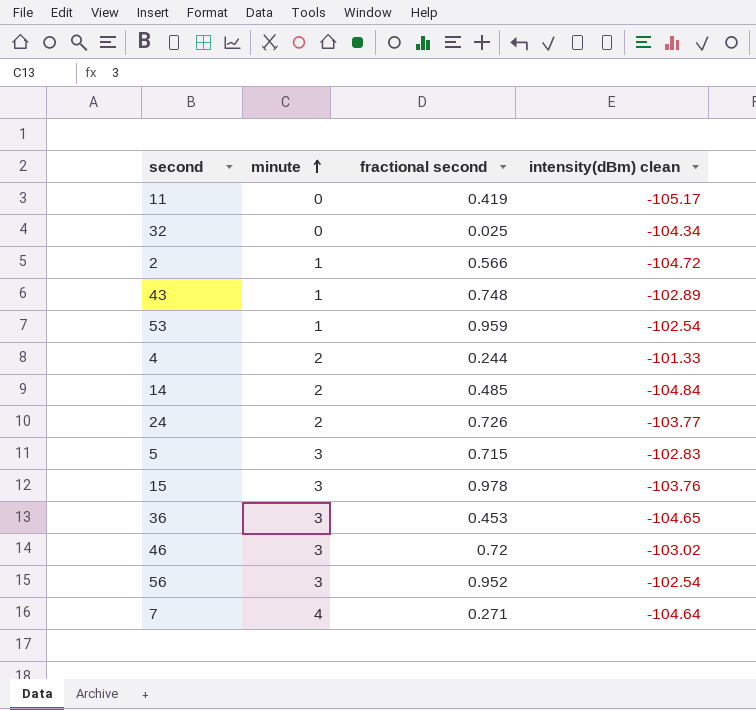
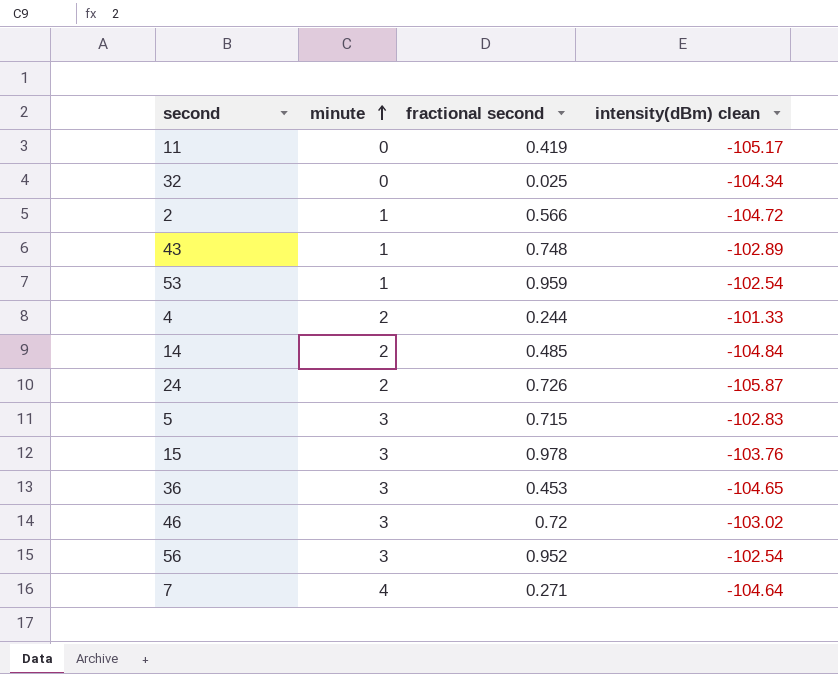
24 | intensity(dBm) clean: -103.77 -> -105.87

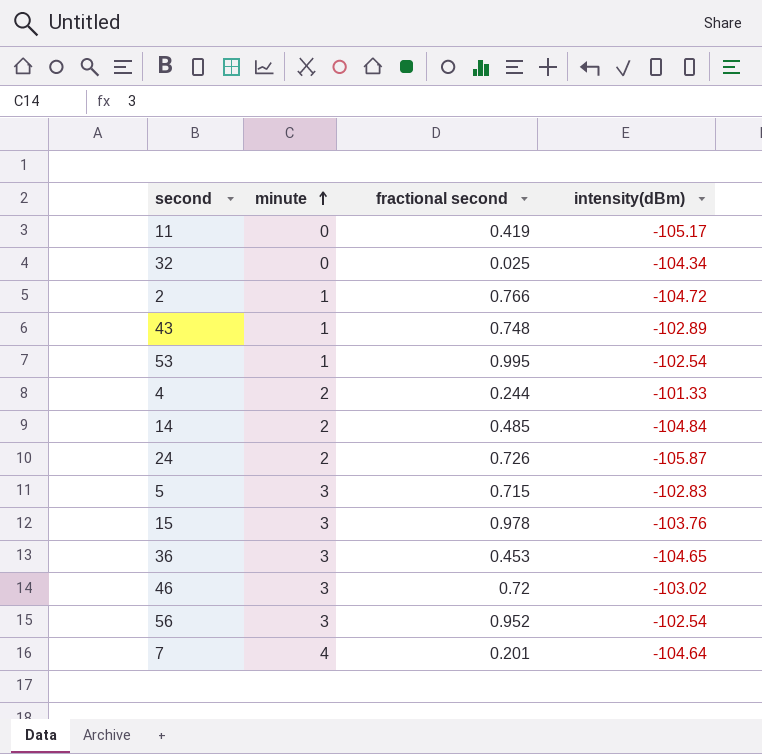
column name: intensity(dBm) clean -> intensity(dBm)
2 | fractional second: 0.566 -> 0.766
53 | fractional second: 0.959 -> 0.995
7 | fractional second: 0.271 -> 0.201

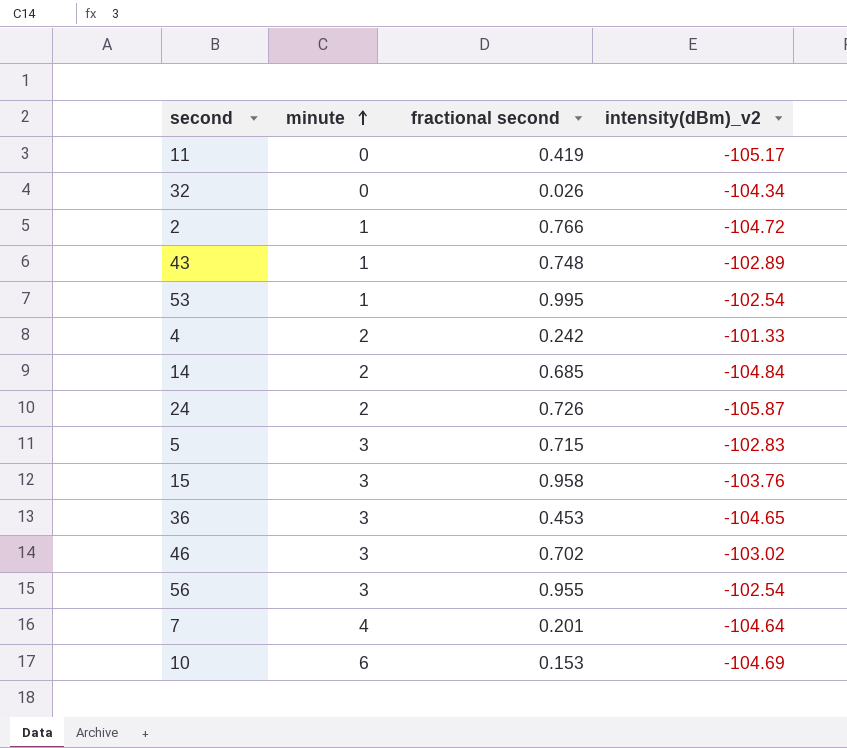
column name: intensity(dBm) -> intensity(dBm)_v2
32 | fractional second: 0.025 -> 0.026
4 | fractional second: 0.244 -> 0.242
14 | fractional second: 0.485 -> 0.685
15 | fractional second: 0.978 -> 0.958
46 | fractional second: 0.72 -> 0.702
56 | fractional second: 0.952 -> 0.955
row 10: none -> 6 | 0.153 | -104.69

